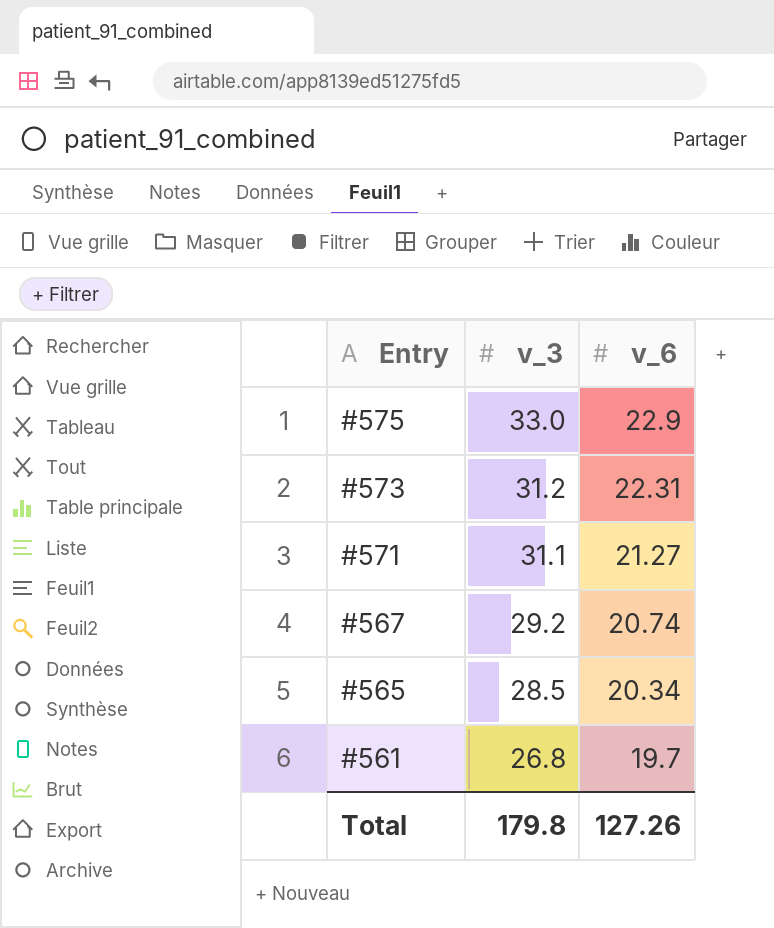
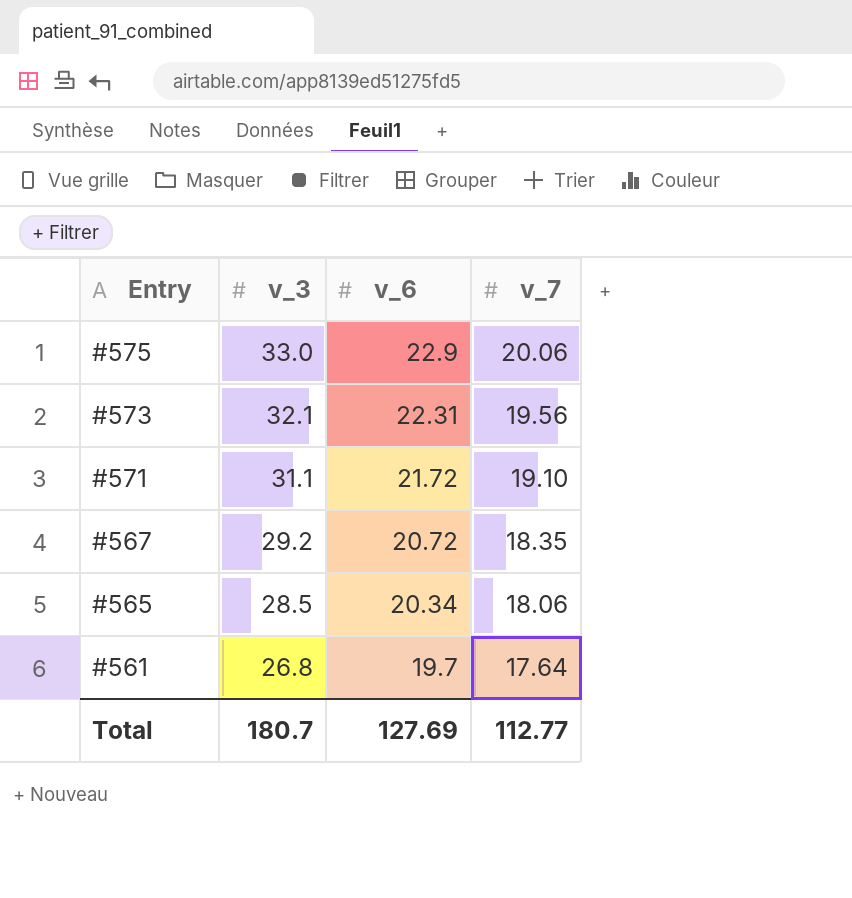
column v_7 | position: none -> 4
#573 | v_3: 31.2 -> 32.1
#571 | v_6: 21.27 -> 21.72
#567 | v_6: 20.74 -> 20.72
Total | v_3: 179.8 -> 180.7
Total | v_6: 127.26 -> 127.69

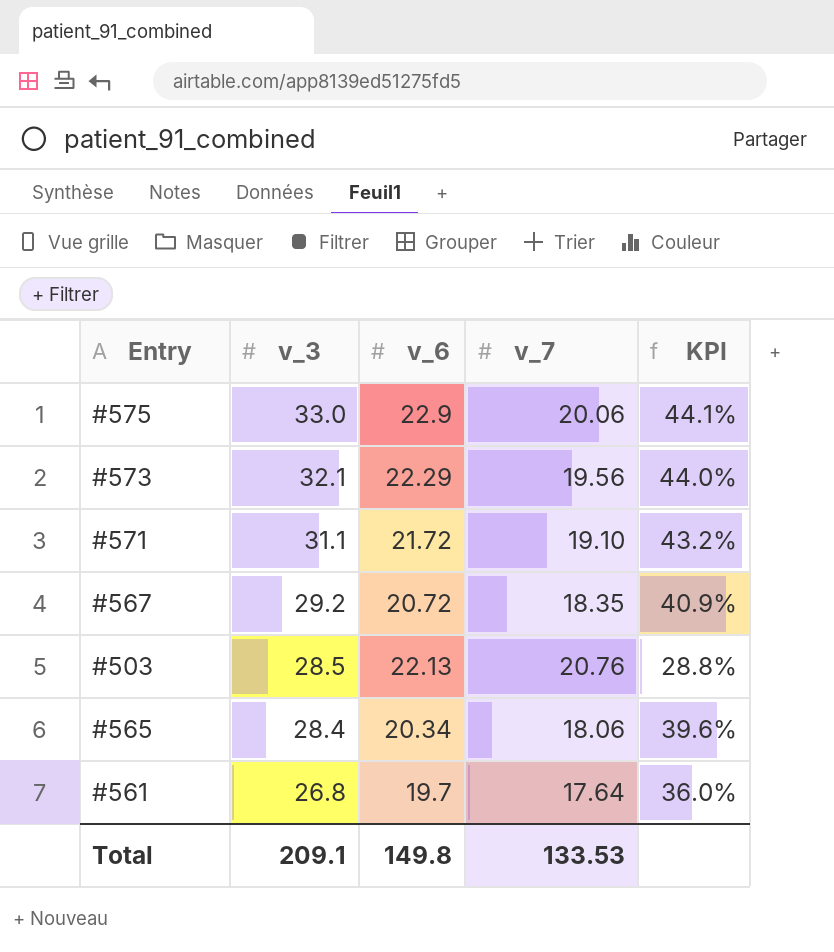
column KPI | formula: none -> ([v_3] - [v_6]) / [v_6]
#573 | v_6: 22.31 -> 22.29
row #503: none -> 28.5 | 22.13 | 20.76 | 28.8%
#565 | v_3: 28.5 -> 28.4
Total | v_3: 180.7 -> 209.1
Total | v_6: 127.69 -> 149.8
Total | v_7: 112.77 -> 133.53

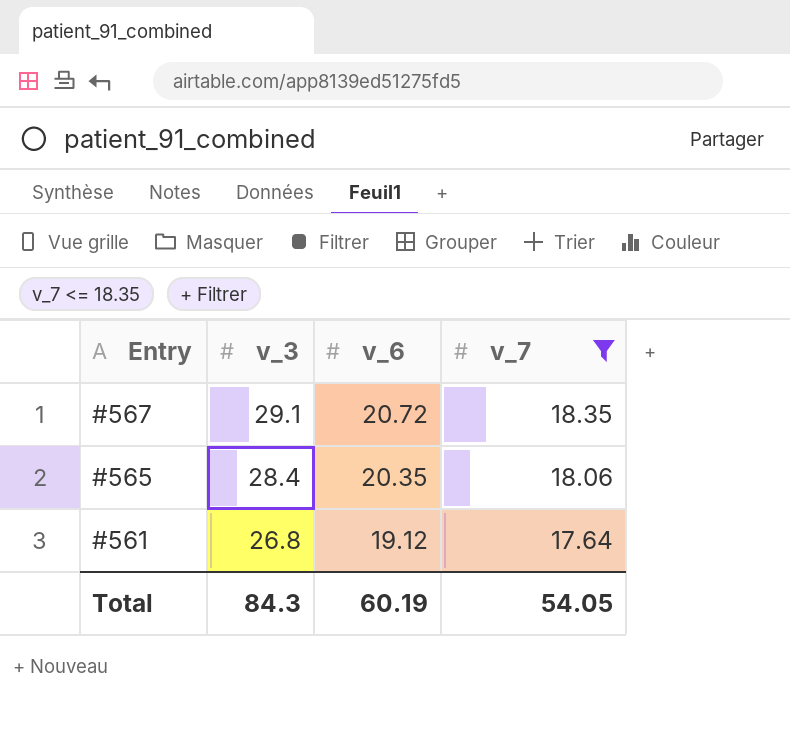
filter: none -> v_7 <= 18.35
column KPI | formula: ([v_3] - [v_6]) / [v_6] -> none
#567 | v_3: 29.2 -> 29.1
#565 | v_6: 20.34 -> 20.35
#561 | v_6: 19.7 -> 19.12
Total | v_3: 209.1 -> 84.3
Total | v_6: 149.8 -> 60.19
Total | v_7: 133.53 -> 54.05

